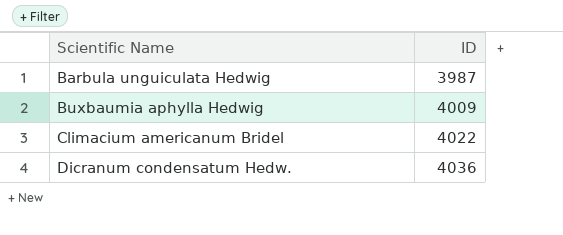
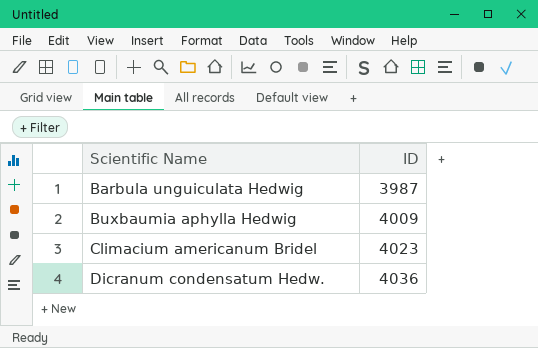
Climacium americanum Bridel | ID: 4022 -> 4023

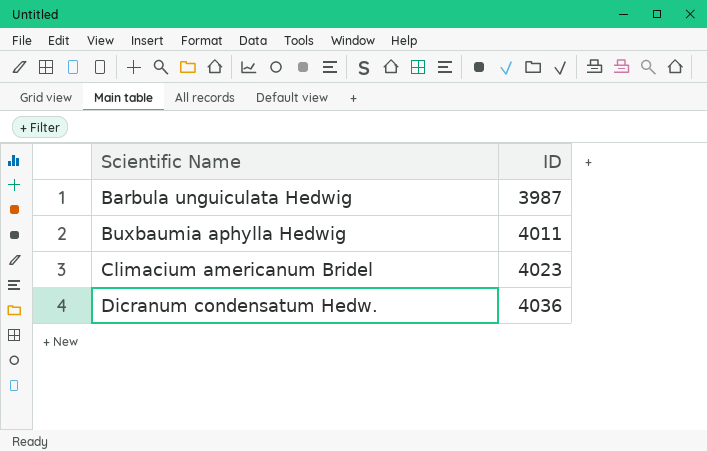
Buxbaumia aphylla Hedwig | ID: 4009 -> 4011

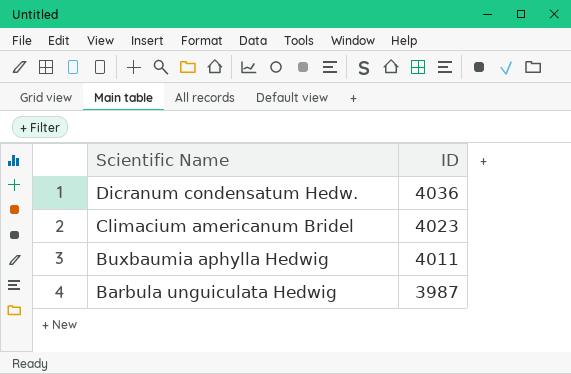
row order: Scientific Name ascending -> Scientific Name descending

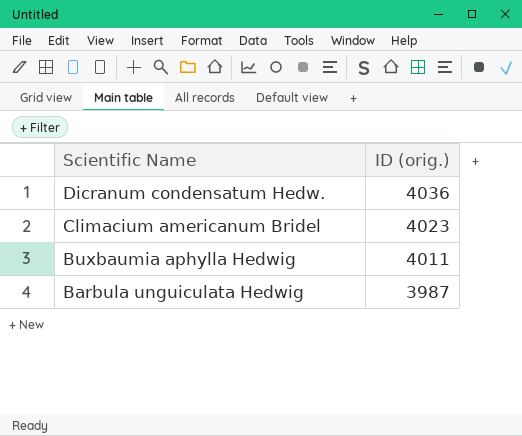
column name: ID -> ID (orig.)

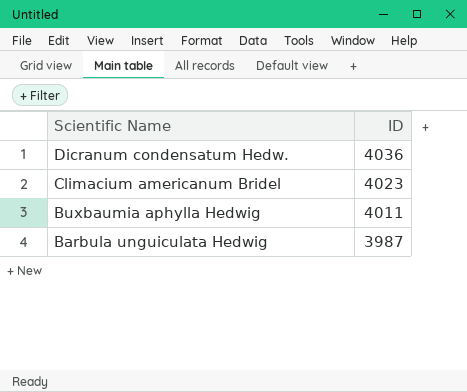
column name: ID (orig.) -> ID

